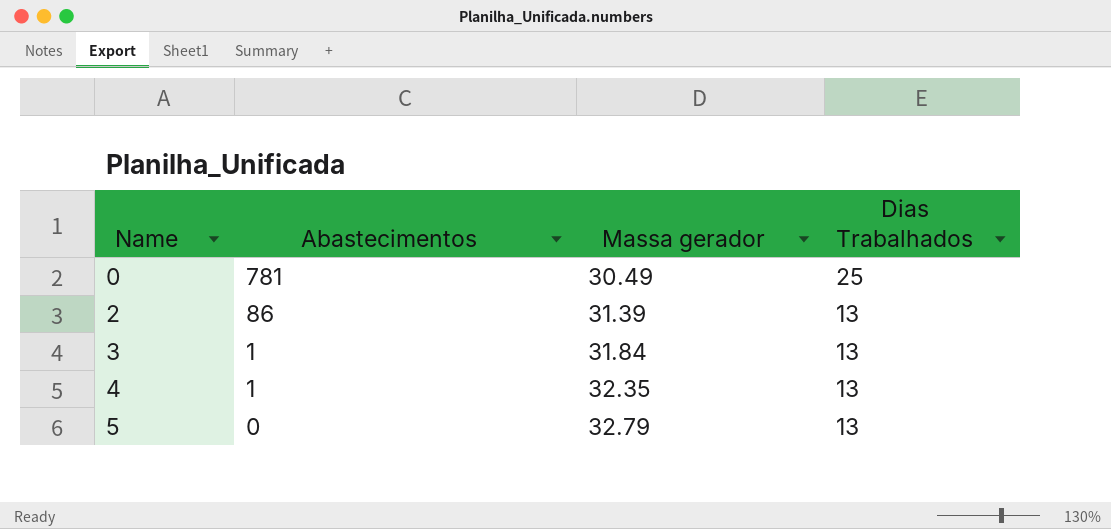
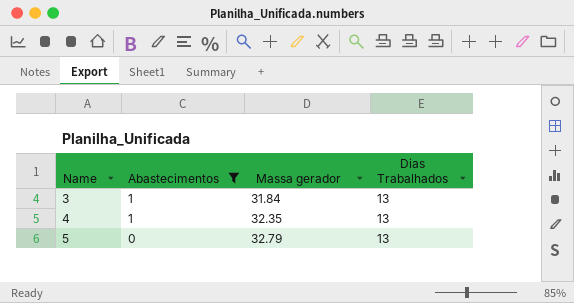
filter: none -> Abastecimentos <= 1

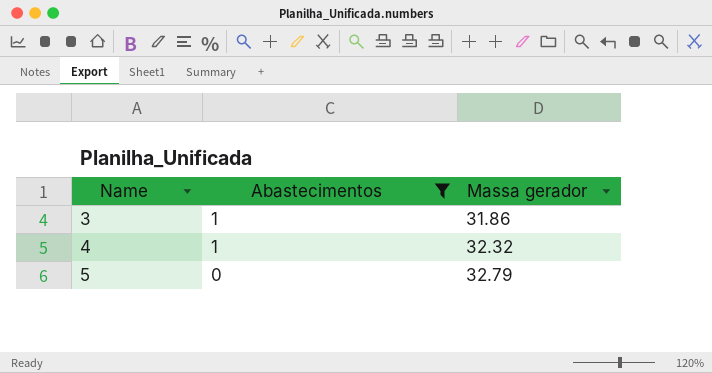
column Dias Trabalhados | position: 4 -> none
3 | Massa gerador: 31.84 -> 31.86
4 | Massa gerador: 32.35 -> 32.32

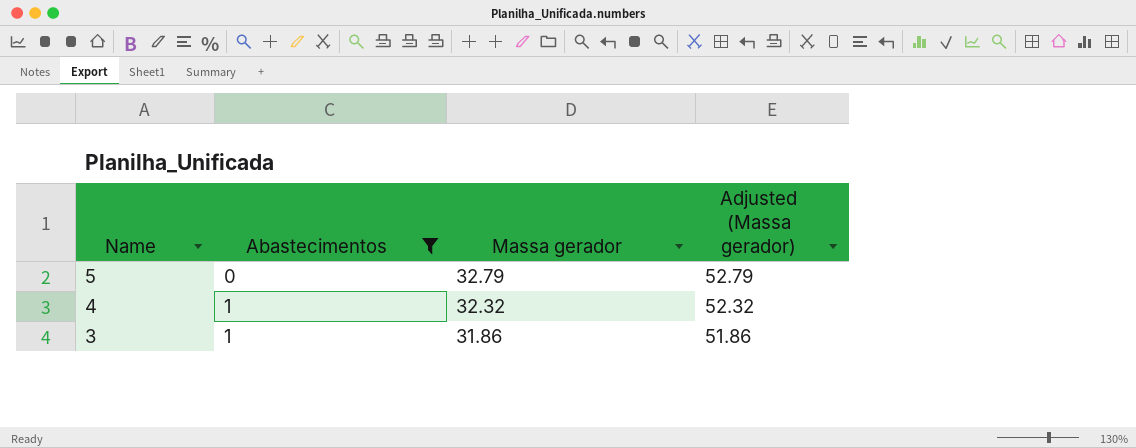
row order: Name ascending -> Name descending
column Adjusted (Massa gerador) | formula: none -> [Massa gerador] + 20

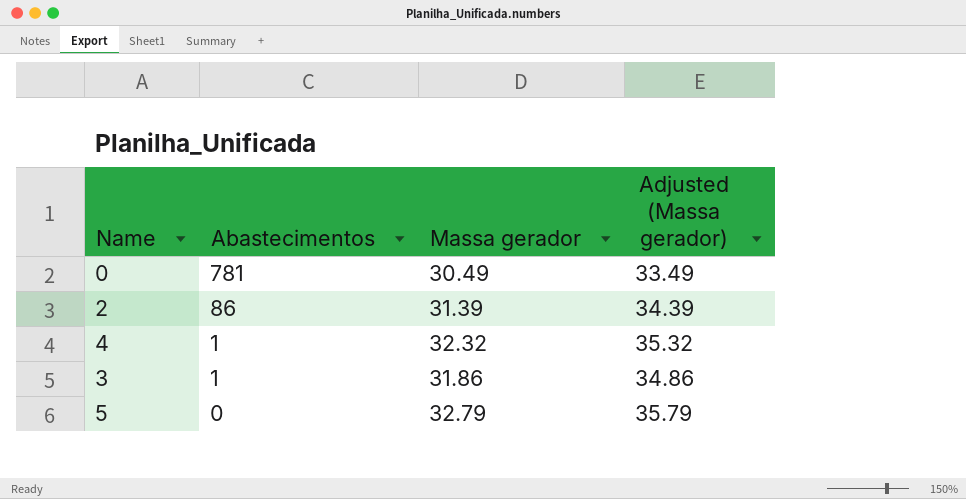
filter: Abastecimentos <= 1 -> none
row order: Name descending -> Abastecimentos descending
column Adjusted (Massa gerador) | formula: [Massa gerador] + 20 -> [Massa gerador] + 3

